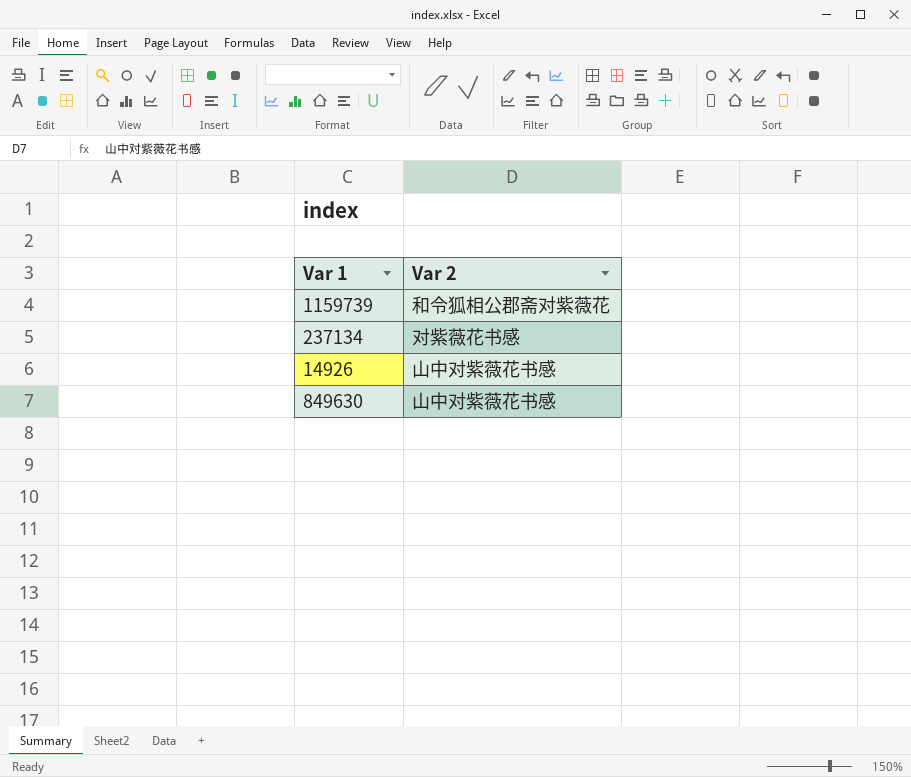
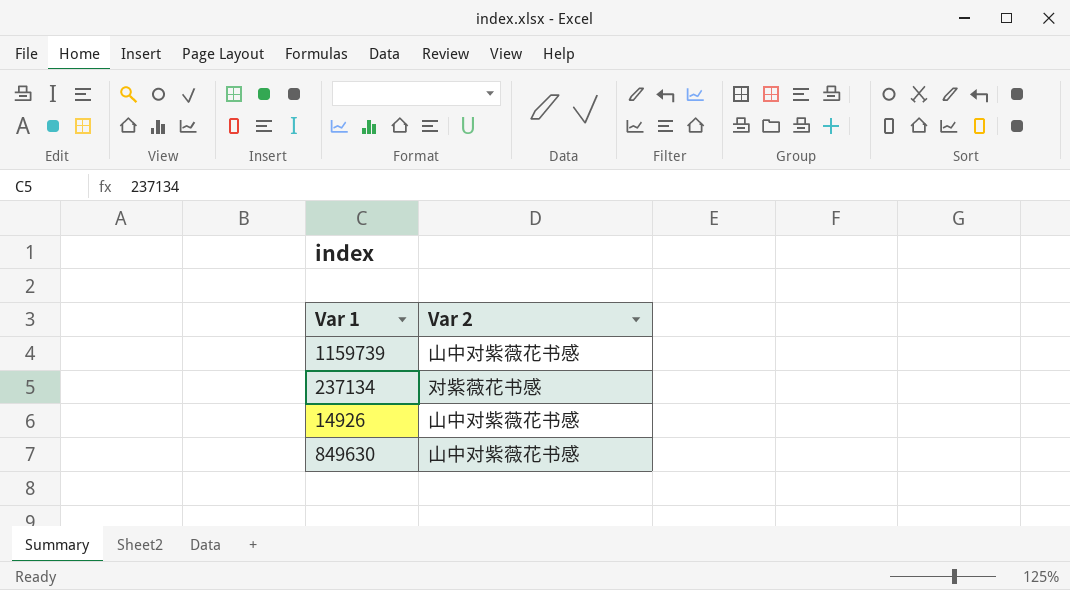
1159739 | Var 2: 和令狐相公郡斋对紫薇花 -> 山中对紫薇花书感

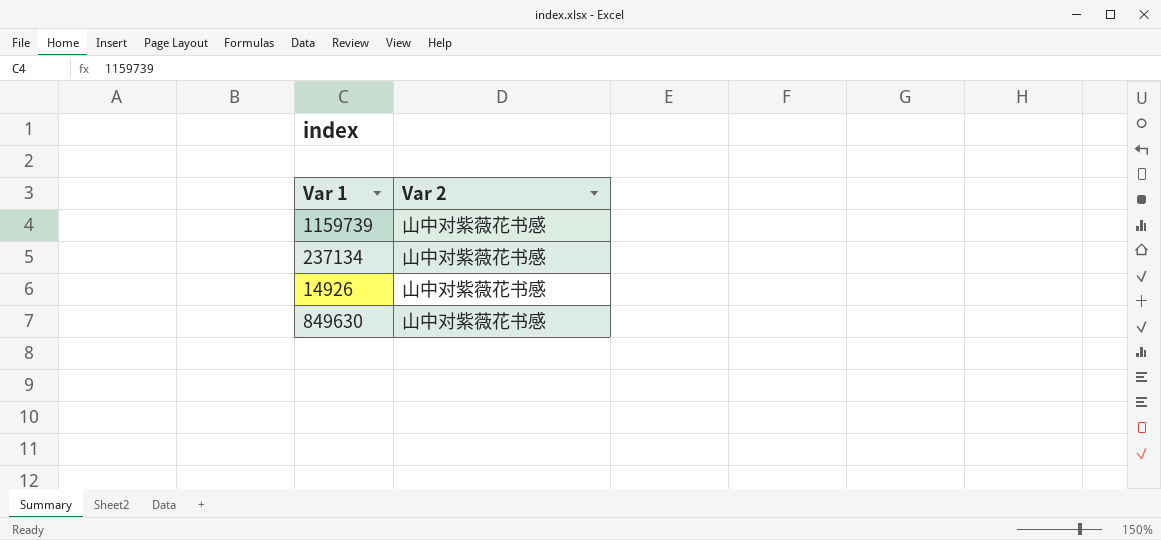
237134 | Var 2: 对紫薇花书感 -> 山中对紫薇花书感

